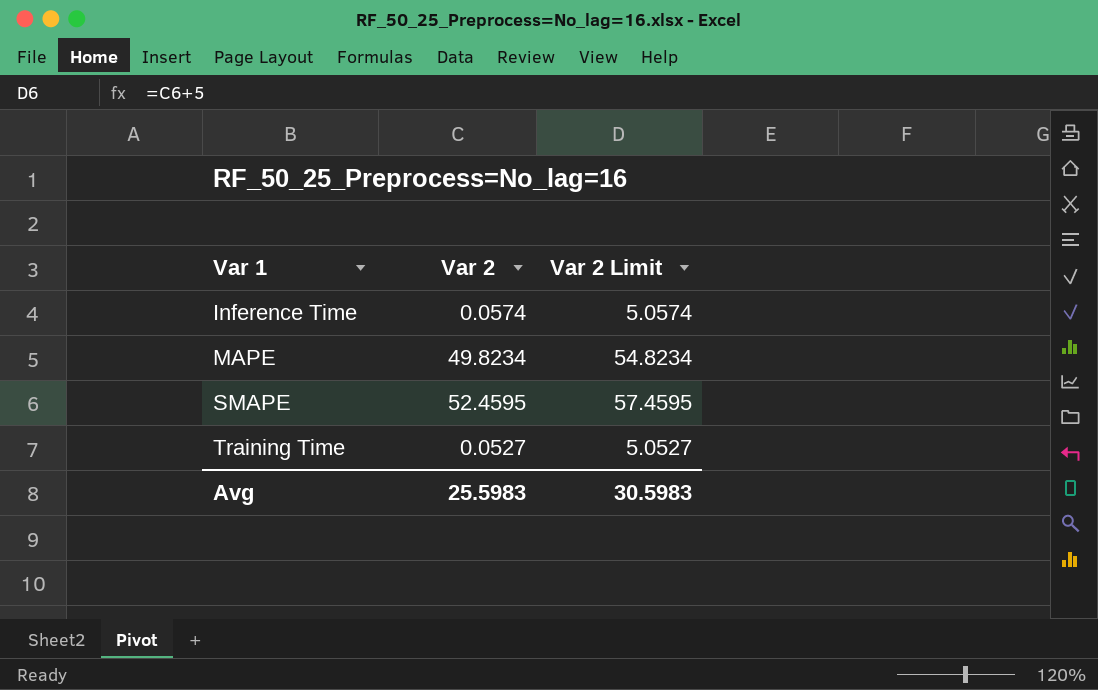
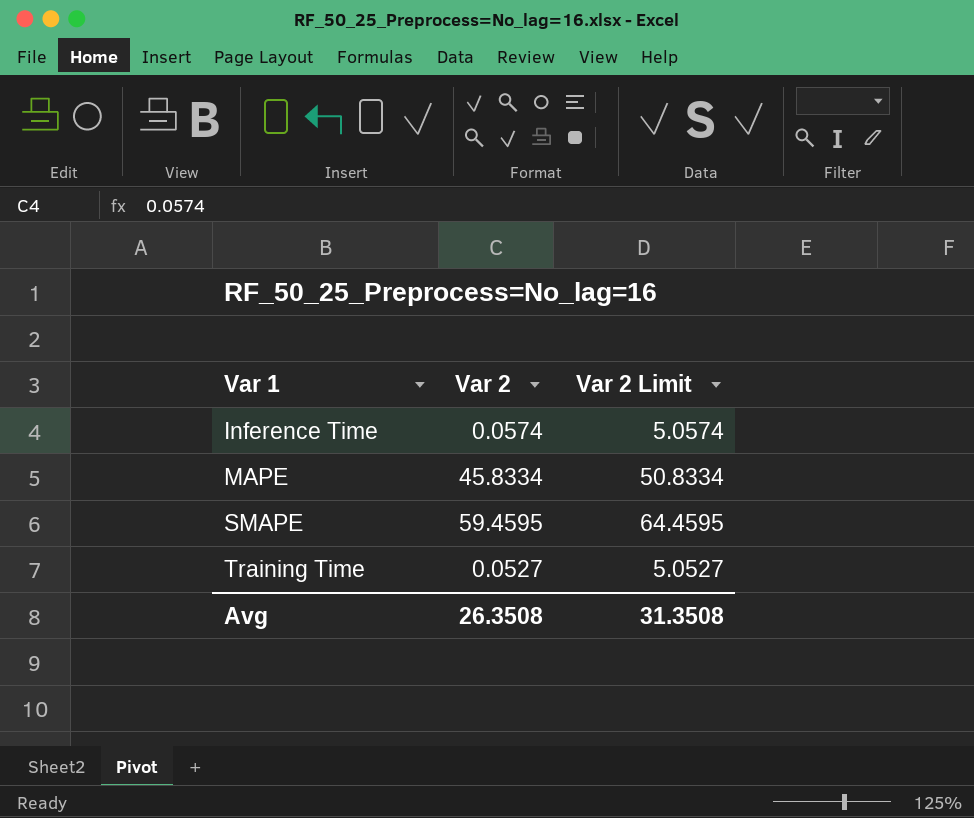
MAPE | Var 2: 49.8234 -> 45.8334
MAPE | Var 2 Limit: 54.8234 -> 50.8334
SMAPE | Var 2: 52.4595 -> 59.4595
SMAPE | Var 2 Limit: 57.4595 -> 64.4595
Avg | Var 2: 25.5983 -> 26.3508
Avg | Var 2 Limit: 30.5983 -> 31.3508

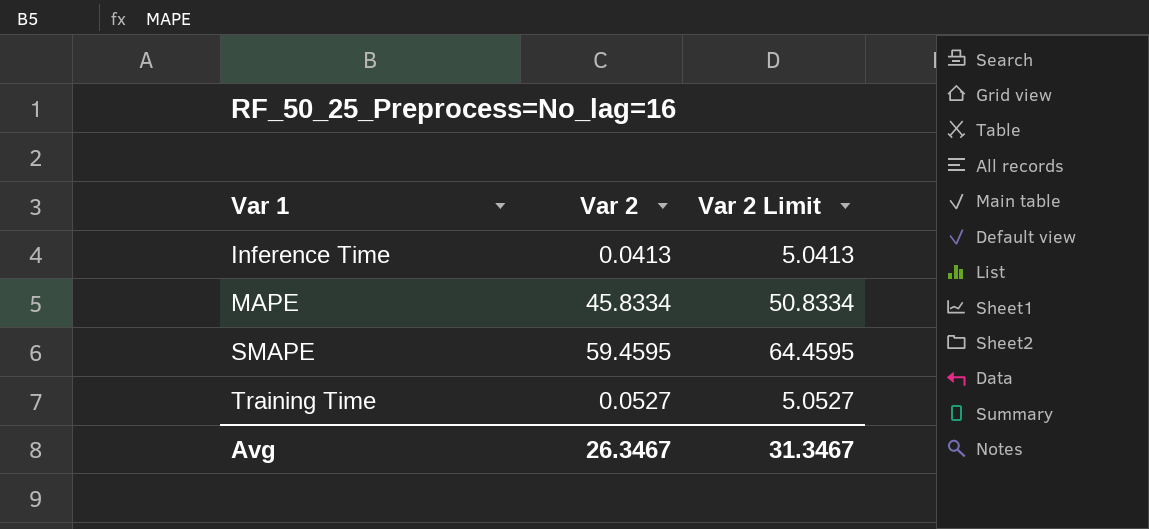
Inference Time | Var 2: 0.0574 -> 0.0413
Inference Time | Var 2 Limit: 5.0574 -> 5.0413
Avg | Var 2: 26.3508 -> 26.3467
Avg | Var 2 Limit: 31.3508 -> 31.3467

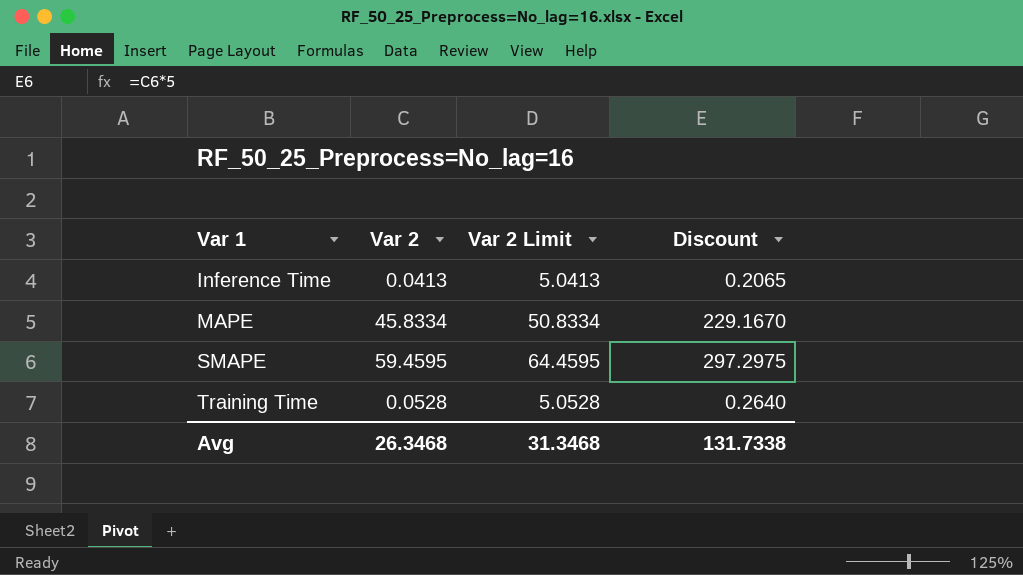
column Discount | formula: none -> [Var 2] * 5
Training Time | Var 2: 0.0527 -> 0.0528
Training Time | Var 2 Limit: 5.0527 -> 5.0528
Avg | Var 2: 26.3467 -> 26.3468
Avg | Var 2 Limit: 31.3467 -> 31.3468

